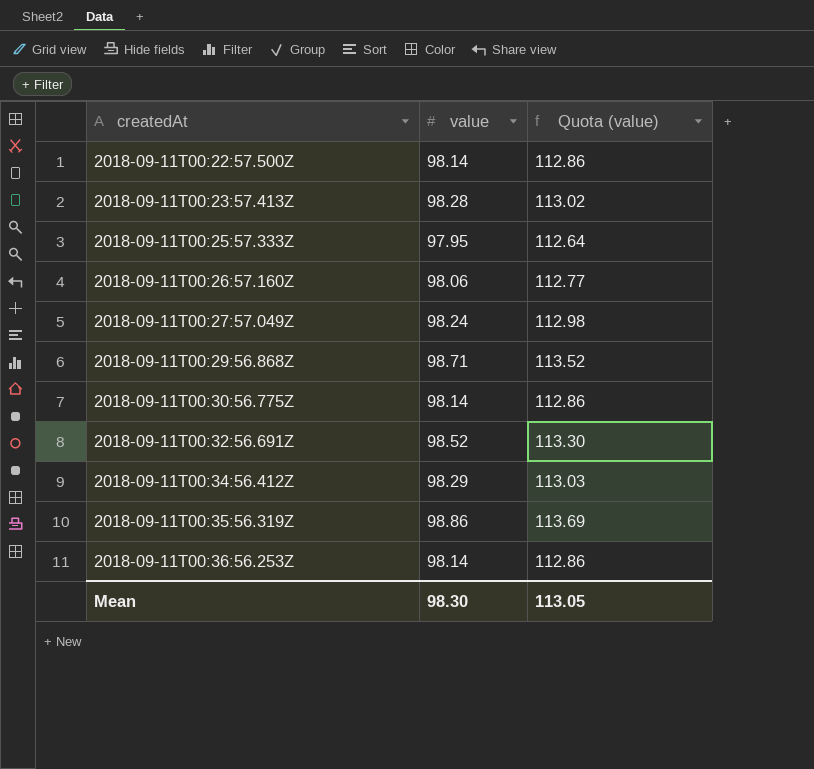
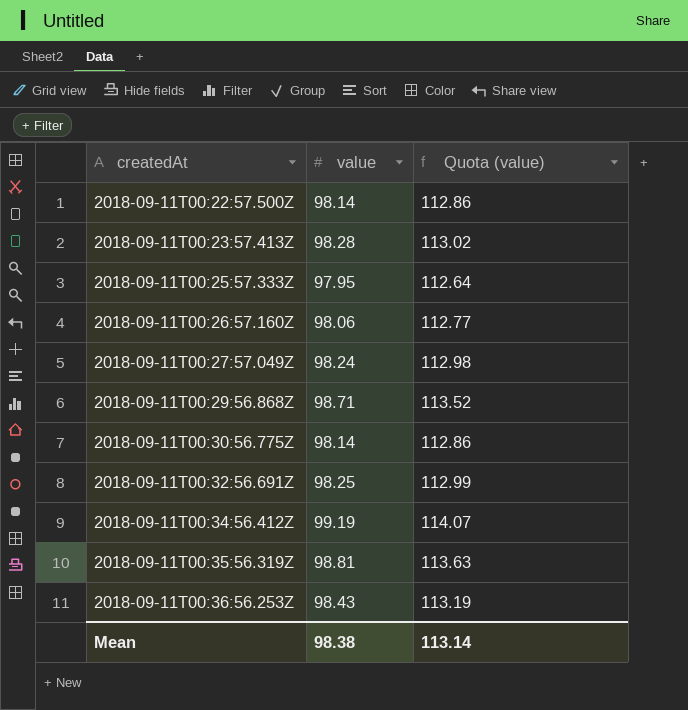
2018-09-11T00:32:56.691Z | value: 98.52 -> 98.25
2018-09-11T00:32:56.691Z | Quota (value): 113.30 -> 112.99
2018-09-11T00:34:56.412Z | value: 98.29 -> 99.19
2018-09-11T00:34:56.412Z | Quota (value): 113.03 -> 114.07
2018-09-11T00:35:56.319Z | value: 98.86 -> 98.81
2018-09-11T00:35:56.319Z | Quota (value): 113.69 -> 113.63
2018-09-11T00:36:56.253Z | value: 98.14 -> 98.43
2018-09-11T00:36:56.253Z | Quota (value): 112.86 -> 113.19
Mean | value: 98.30 -> 98.38
Mean | Quota (value): 113.05 -> 113.14

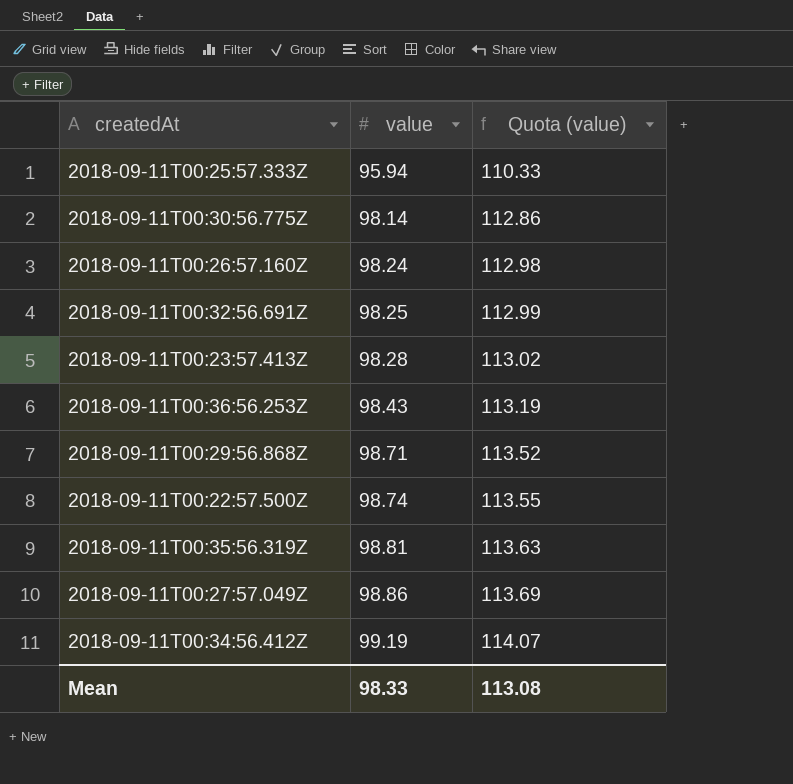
row order: createdAt ascending -> value ascending
2018-09-11T00:25:57.333Z | value: 97.95 -> 95.94
2018-09-11T00:25:57.333Z | Quota (value): 112.64 -> 110.33
2018-09-11T00:26:57.160Z | value: 98.06 -> 98.24
2018-09-11T00:26:57.160Z | Quota (value): 112.77 -> 112.98
2018-09-11T00:22:57.500Z | value: 98.14 -> 98.74
2018-09-11T00:22:57.500Z | Quota (value): 112.86 -> 113.55
2018-09-11T00:27:57.049Z | value: 98.24 -> 98.86
2018-09-11T00:27:57.049Z | Quota (value): 112.98 -> 113.69
Mean | value: 98.38 -> 98.33
Mean | Quota (value): 113.14 -> 113.08

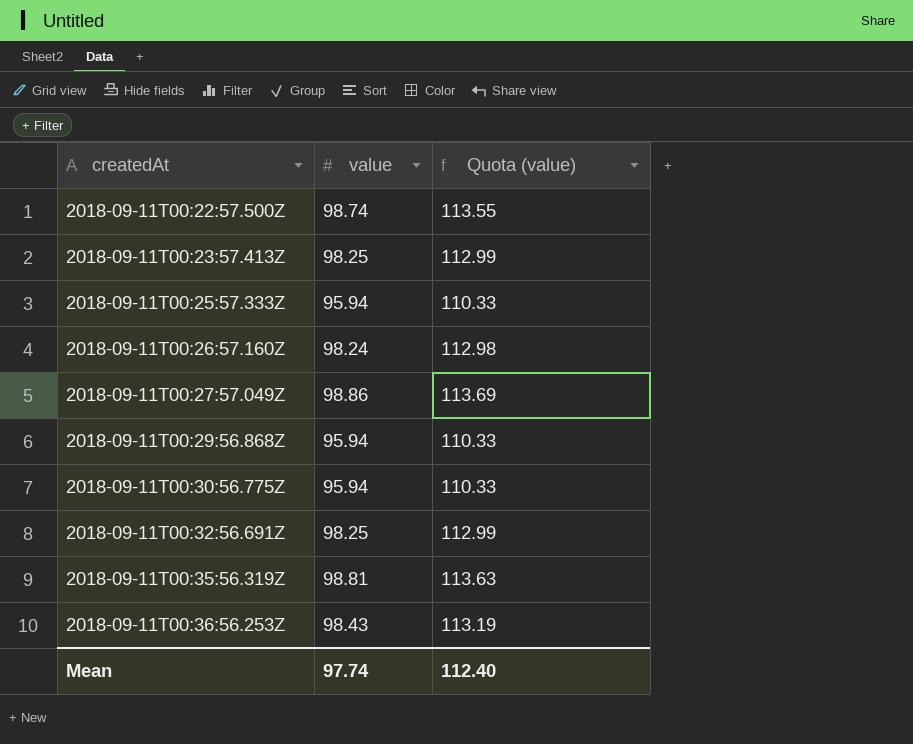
row order: value ascending -> createdAt ascending
row 2018-09-11T00:34:56.412Z: 99.19 | 114.07 -> none
2018-09-11T00:23:57.413Z | value: 98.28 -> 98.25
2018-09-11T00:23:57.413Z | Quota (value): 113.02 -> 112.99
2018-09-11T00:29:56.868Z | value: 98.71 -> 95.94
2018-09-11T00:29:56.868Z | Quota (value): 113.52 -> 110.33
2018-09-11T00:30:56.775Z | value: 98.14 -> 95.94
2018-09-11T00:30:56.775Z | Quota (value): 112.86 -> 110.33
Mean | value: 98.33 -> 97.74
Mean | Quota (value): 113.08 -> 112.40

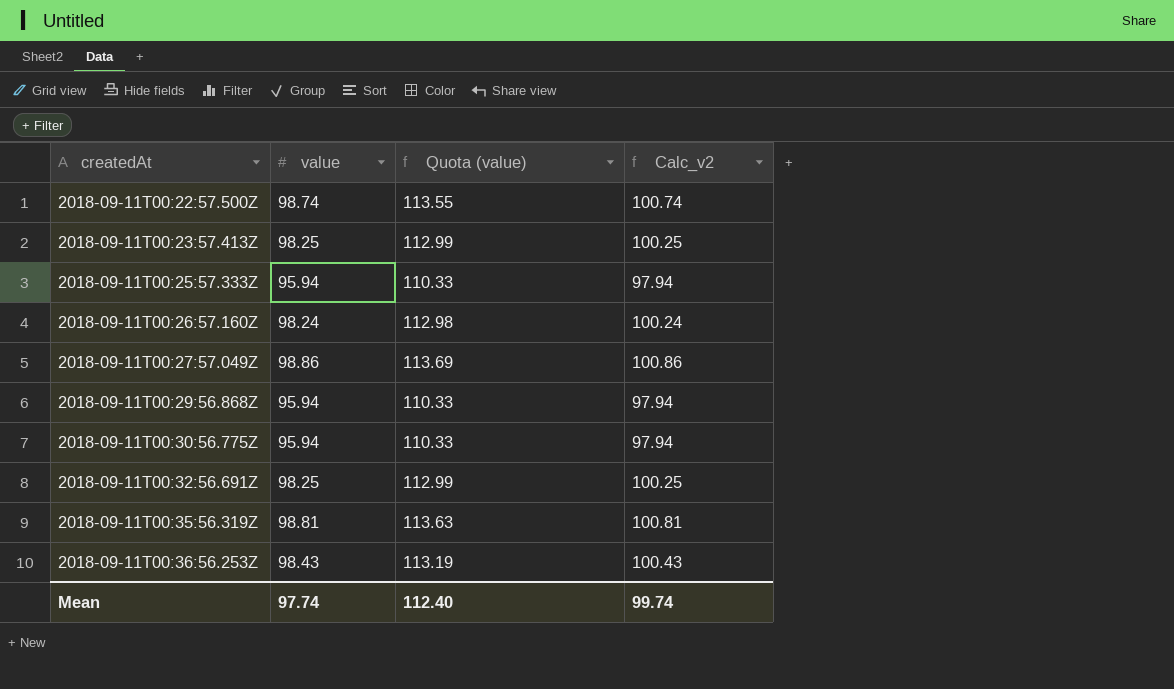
column Calc_v2 | formula: none -> [value] + 2

